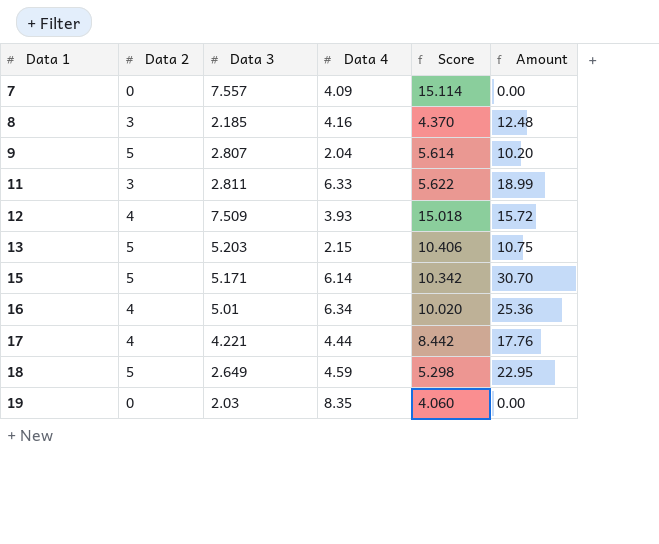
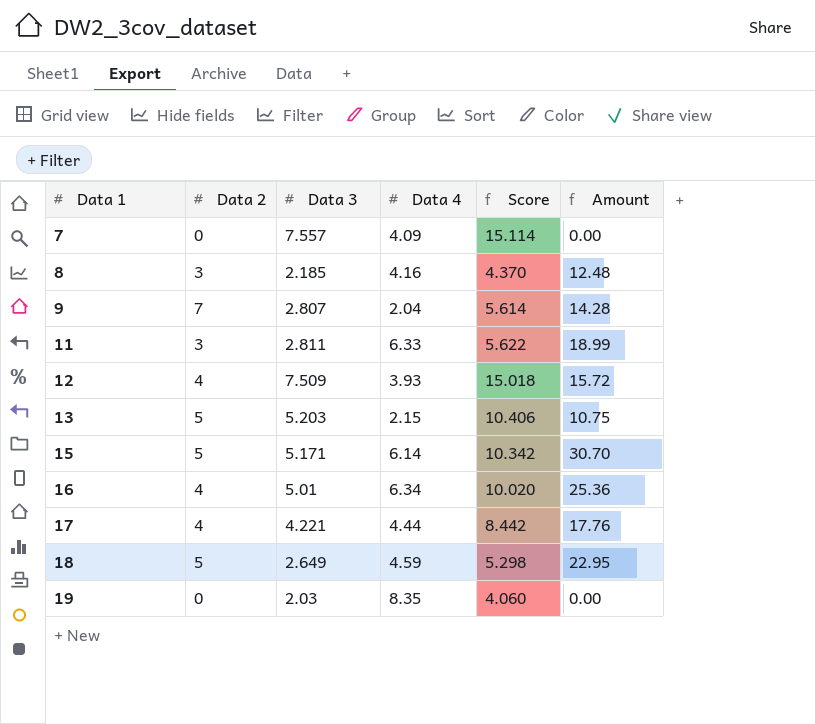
9 | Data 2: 5 -> 7
9 | Amount: 10.20 -> 14.28

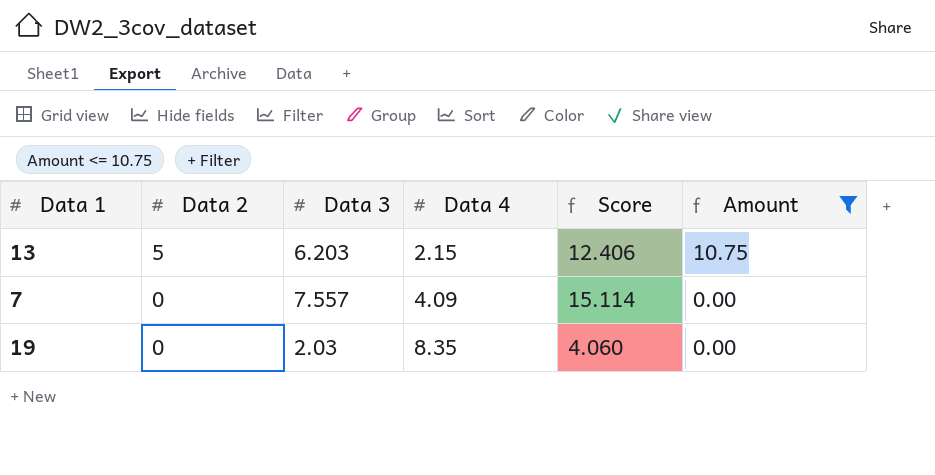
filter: none -> Amount <= 10.75
row order: Data 1 ascending -> Data 2 descending
13 | Data 3: 5.203 -> 6.203
13 | Score: 10.406 -> 12.406

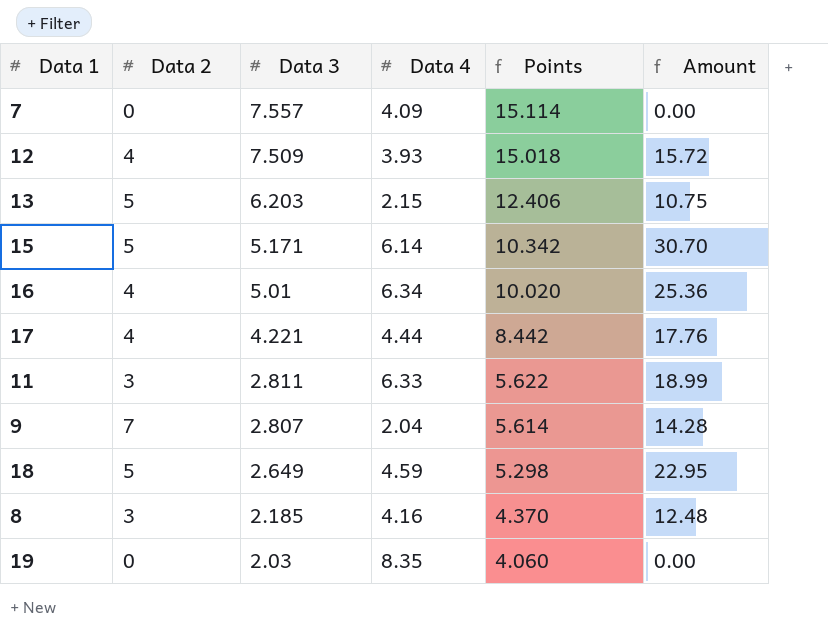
filter: Amount <= 10.75 -> none
row order: Data 2 descending -> Data 3 descending
column name: Score -> Points

